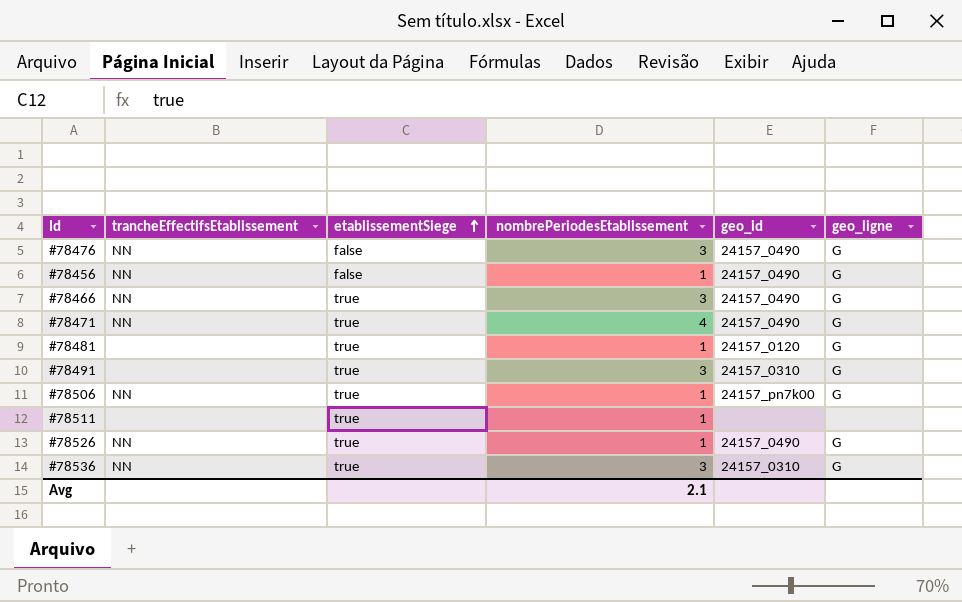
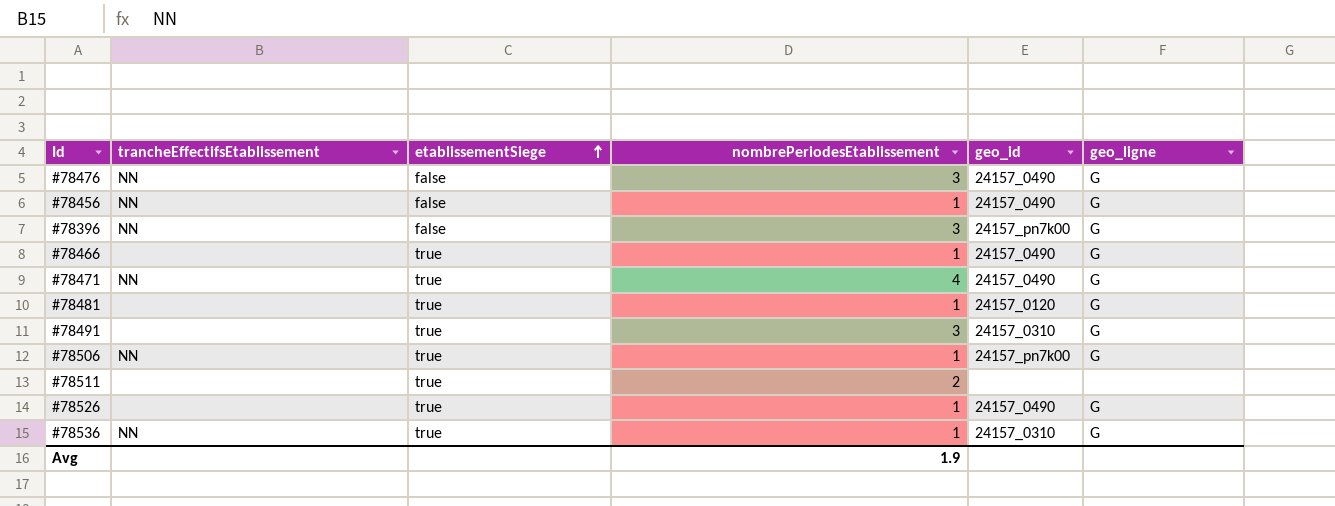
row #78396: none -> NN | false | 3 | 24157_pn7k00 | G
#78466 | trancheEffectifsEtablissement: NN -> none
#78466 | nombrePeriodesEtablissement: 3 -> 1
#78511 | nombrePeriodesEtablissement: 1 -> 2
#78526 | trancheEffectifsEtablissement: NN -> none
#78536 | nombrePeriodesEtablissement: 3 -> 1
Avg | nombrePeriodesEtablissement: 2.1 -> 1.9

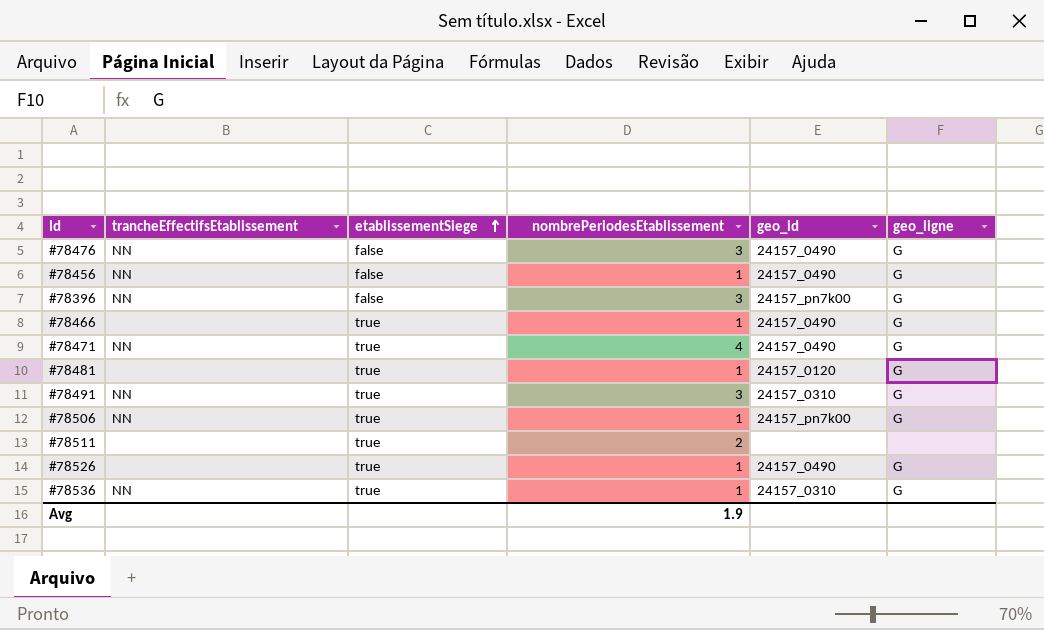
#78491 | trancheEffectifsEtablissement: none -> NN

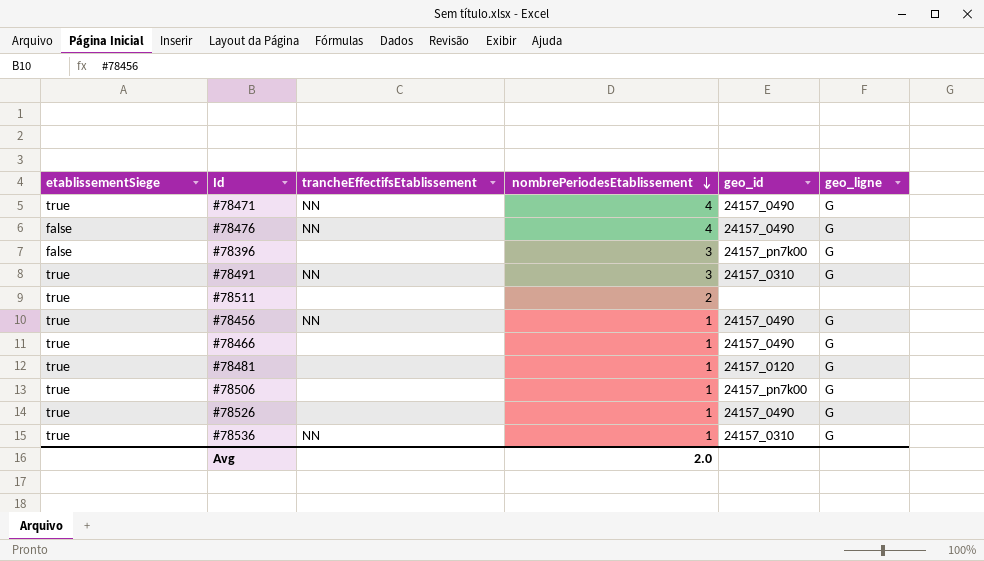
row order: etablissementSiege ascending -> nombrePeriodesEtablissement descending
column etablissementSiege | position: 3 -> 1
#78476 | nombrePeriodesEtablissement: 3 -> 4
#78396 | trancheEffectifsEtablissement: NN -> none
#78456 | etablissementSiege: false -> true
#78506 | trancheEffectifsEtablissement: NN -> none
Avg | nombrePeriodesEtablissement: 1.9 -> 2.0

